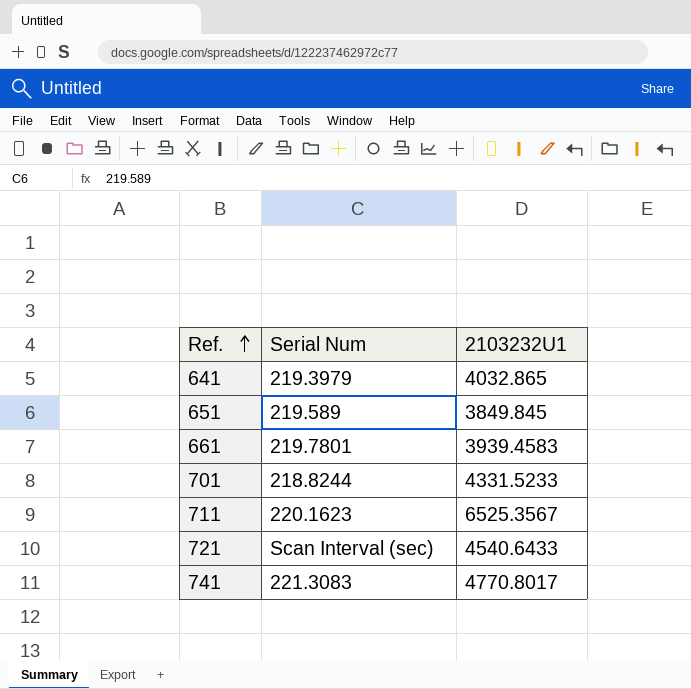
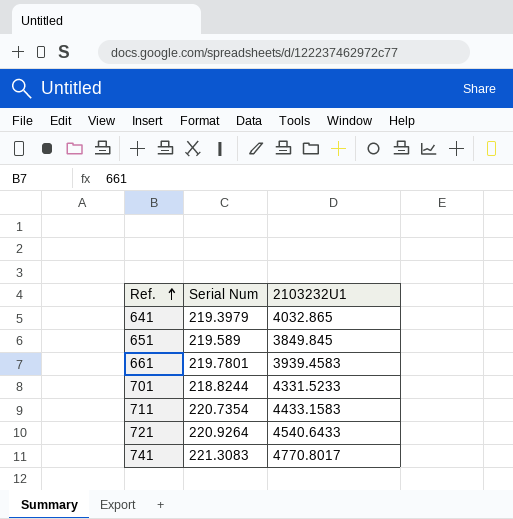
711 | Serial Num: 220.1623 -> 220.7354
711 | 2103232U1: 6525.3567 -> 4433.1583
721 | Serial Num: Scan Interval (sec) -> 220.9264

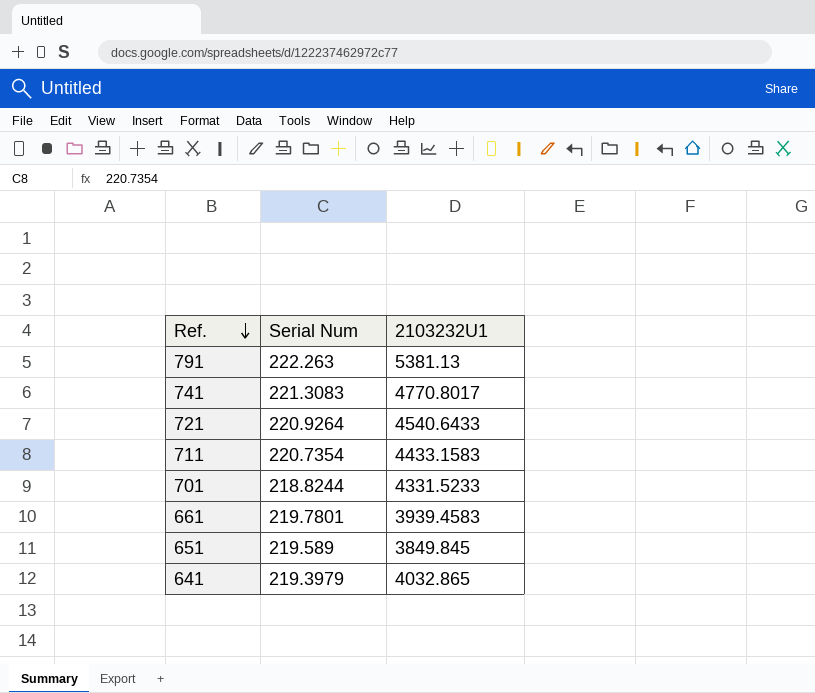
row order: Ref. ascending -> Ref. descending
row 791: none -> 222.263 | 5381.13

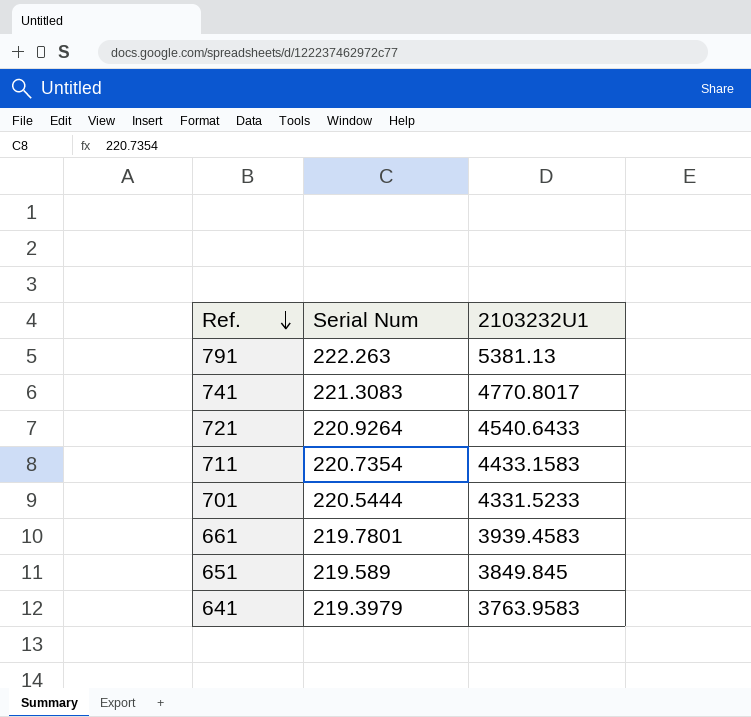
701 | Serial Num: 218.8244 -> 220.5444
641 | 2103232U1: 4032.865 -> 3763.9583

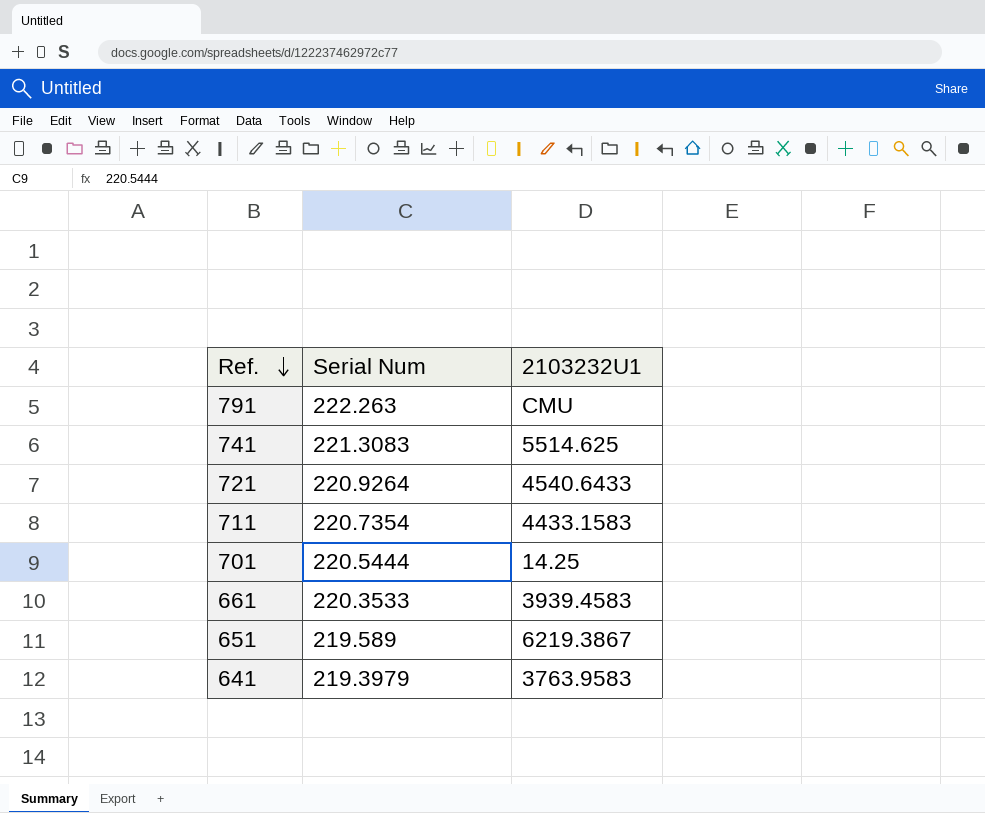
791 | 2103232U1: 5381.13 -> CMU
741 | 2103232U1: 4770.8017 -> 5514.625
701 | 2103232U1: 4331.5233 -> 14.25
661 | Serial Num: 219.7801 -> 220.3533
651 | 2103232U1: 3849.845 -> 6219.3867

